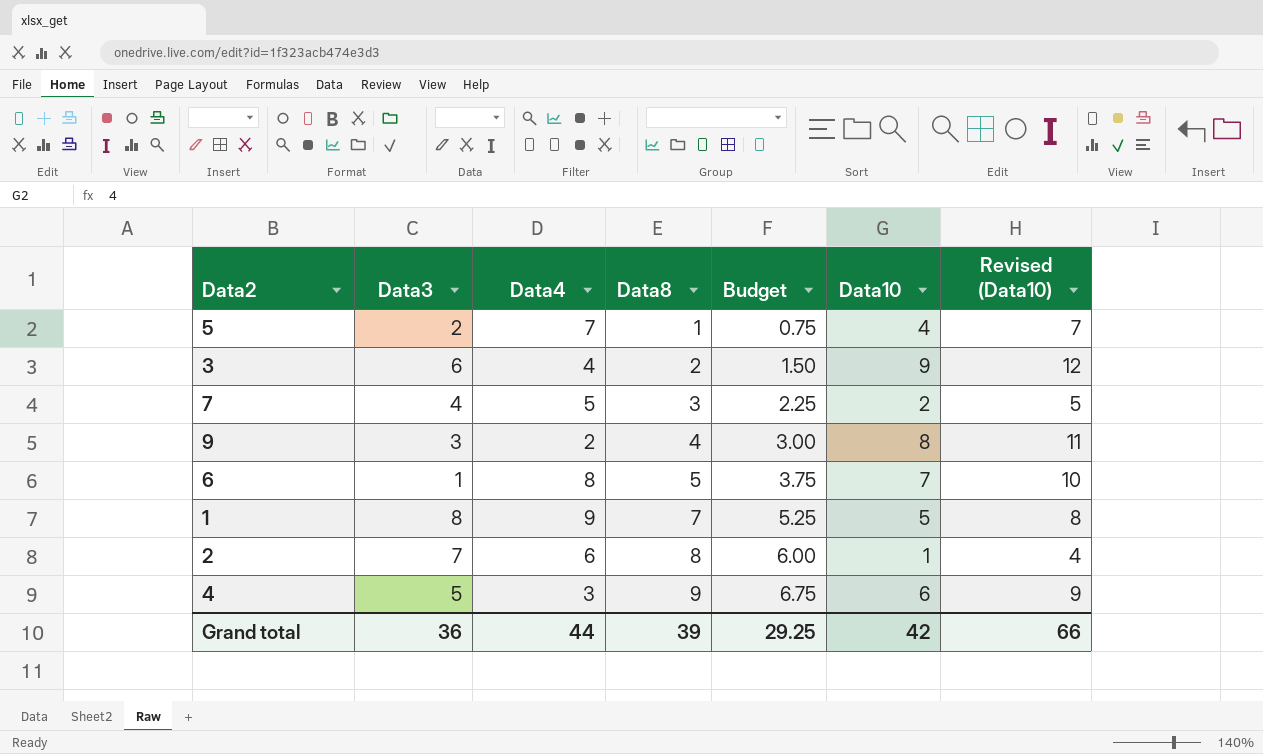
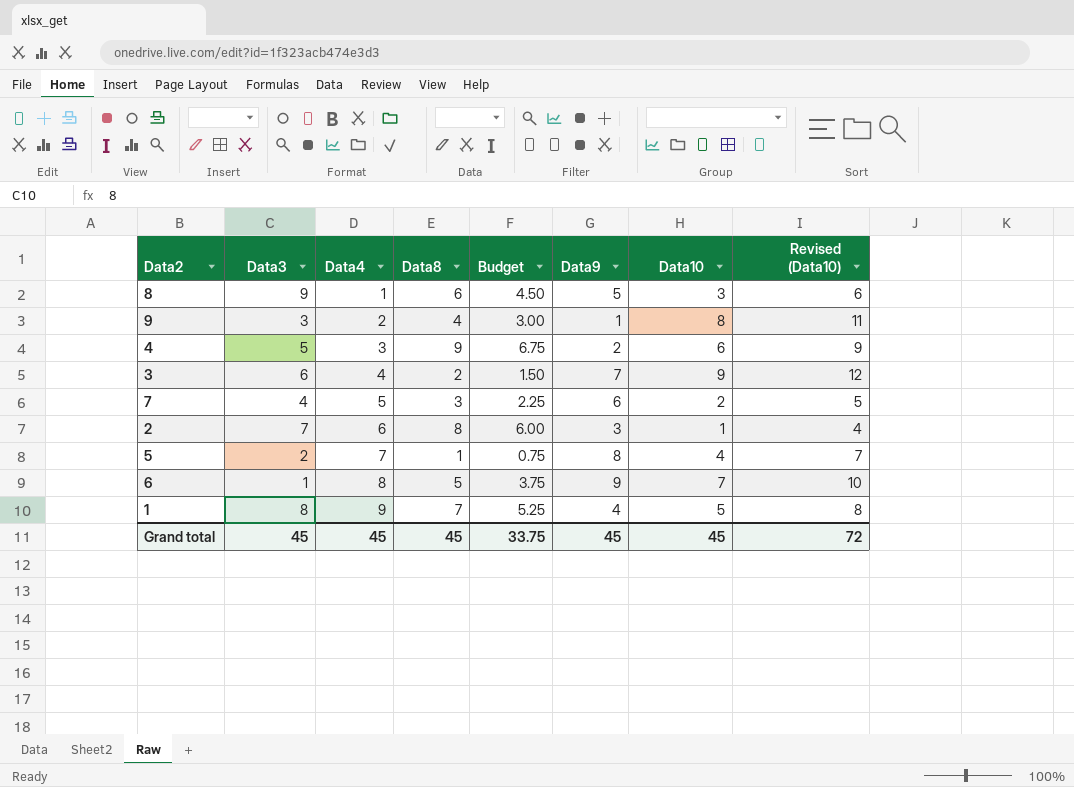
row order: Data8 ascending -> Data4 ascending
column Data9 | position: none -> 6
row 8: none -> 9 | 1 | 6 | 4.50 | 5 | 3 | 6
Grand total | Data3: 36 -> 45
Grand total | Data4: 44 -> 45
Grand total | Data8: 39 -> 45
Grand total | Budget: 29.25 -> 33.75
Grand total | Data10: 42 -> 45
Grand total | Revised (Data10): 66 -> 72

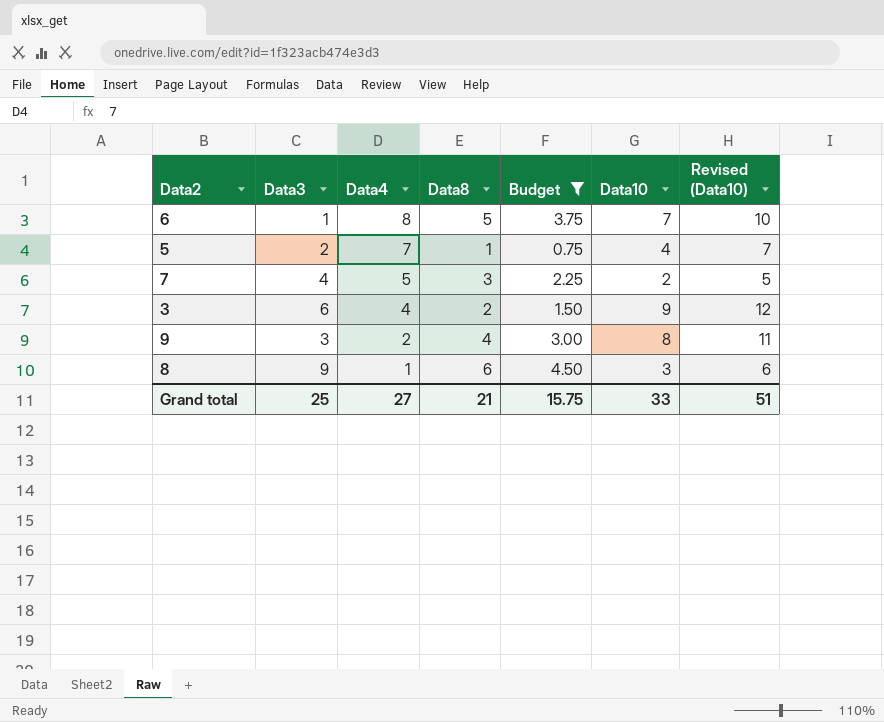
filter: none -> Budget <= 4.50
row order: Data4 ascending -> Data4 descending
column Data9 | position: 6 -> none
Grand total | Data3: 45 -> 25
Grand total | Data4: 45 -> 27
Grand total | Data8: 45 -> 21
Grand total | Budget: 33.75 -> 15.75
Grand total | Data10: 45 -> 33
Grand total | Revised (Data10): 72 -> 51

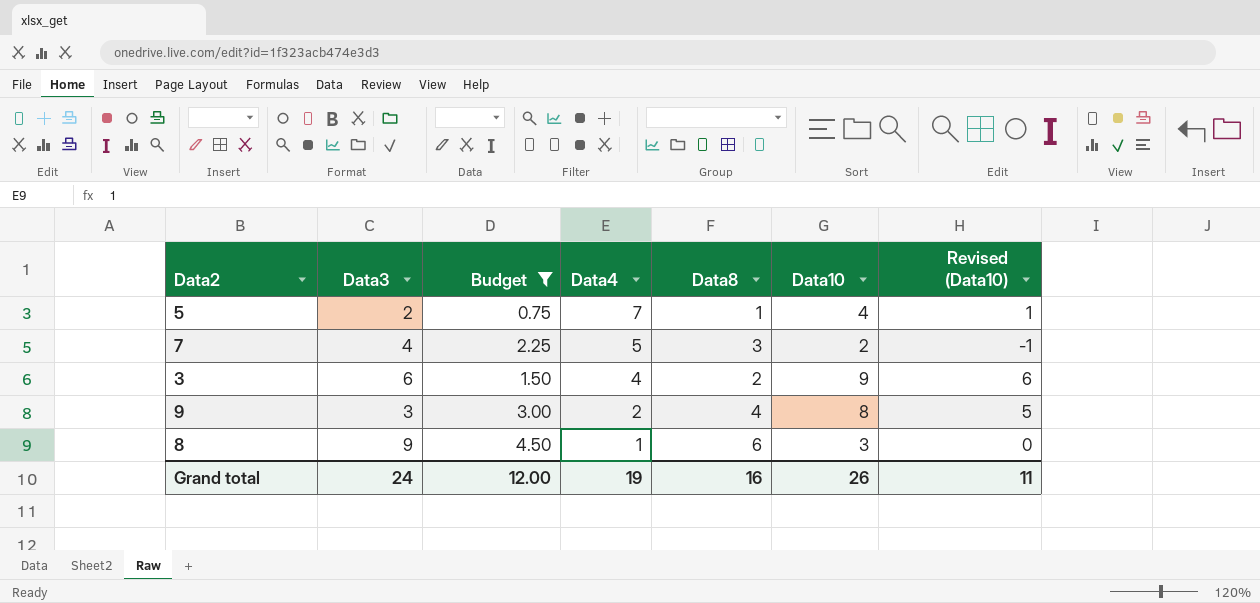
column Budget | position: 5 -> 3
column Revised (Data10) | formula: [Data10] + 3 -> [Data10] - 3
row 6: 1 | 8 | 5 | 3.75 | 7 | 10 -> none
Grand total | Data3: 25 -> 24
Grand total | Budget: 15.75 -> 12.00
Grand total | Data4: 27 -> 19
Grand total | Data8: 21 -> 16
Grand total | Data10: 33 -> 26
Grand total | Revised (Data10): 51 -> 11

